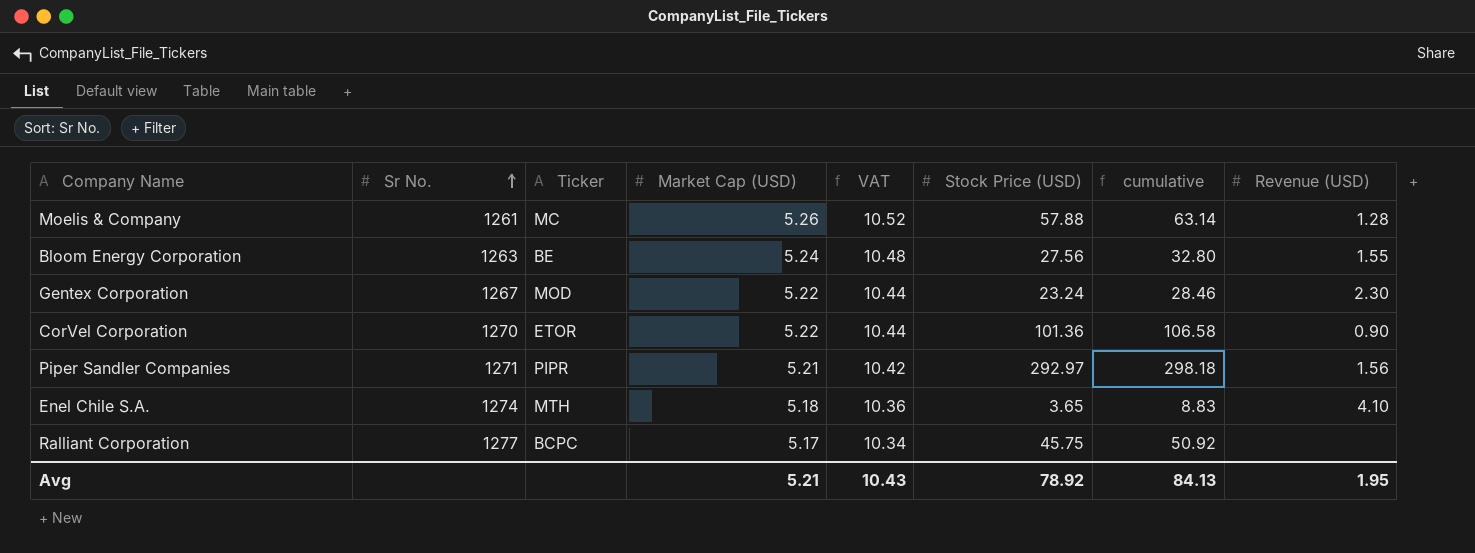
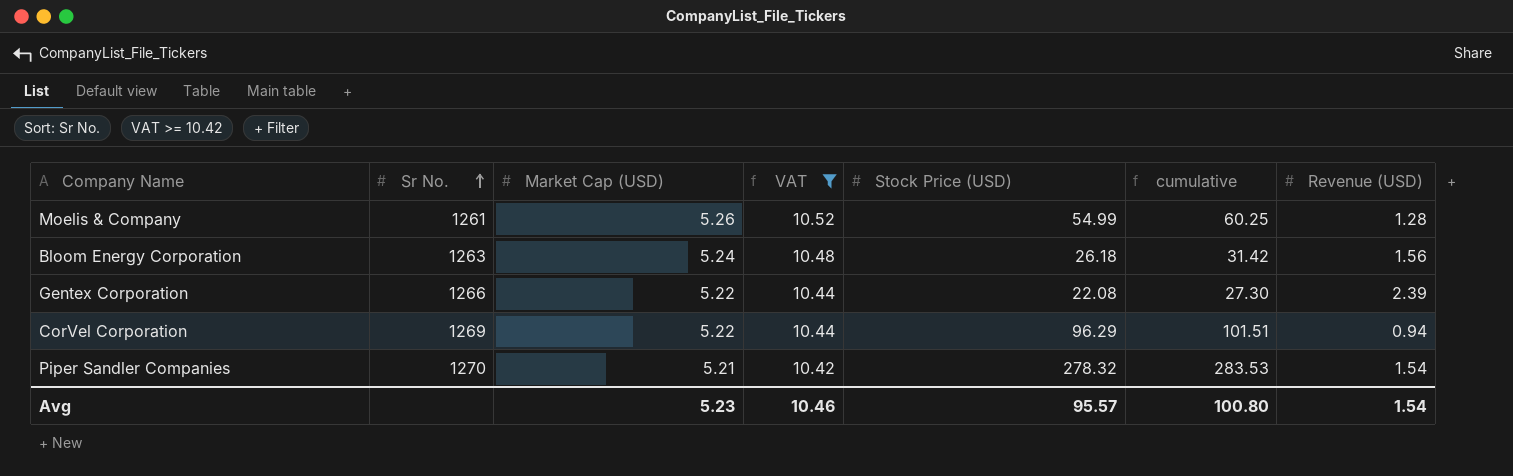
filter: none -> VAT >= 10.42
column Ticker | position: 3 -> none
Moelis & Company | Stock Price (USD): 57.88 -> 54.99
Moelis & Company | cumulative: 63.14 -> 60.25
Bloom Energy Corporation | Stock Price (USD): 27.56 -> 26.18
Bloom Energy Corporation | cumulative: 32.80 -> 31.42
Bloom Energy Corporation | Revenue (USD): 1.55 -> 1.56
Gentex Corporation | Sr No.: 1267 -> 1266
Gentex Corporation | Stock Price (USD): 23.24 -> 22.08
Gentex Corporation | cumulative: 28.46 -> 27.30
Gentex Corporation | Revenue (USD): 2.30 -> 2.39
CorVel Corporation | Sr No.: 1270 -> 1269
CorVel Corporation | Stock Price (USD): 101.36 -> 96.29
CorVel Corporation | cumulative: 106.58 -> 101.51
CorVel Corporation | Revenue (USD): 0.90 -> 0.94
Piper Sandler Companies | Sr No.: 1271 -> 1270
Piper Sandler Companies | Stock Price (USD): 292.97 -> 278.32
Piper Sandler Companies | cumulative: 298.18 -> 283.53
Piper Sandler Companies | Revenue (USD): 1.56 -> 1.54
Avg | Market Cap (USD): 5.21 -> 5.23
Avg | VAT: 10.43 -> 10.46
Avg | Stock Price (USD): 78.92 -> 95.57
Avg | cumulative: 84.13 -> 100.80
Avg | Revenue (USD): 1.95 -> 1.54

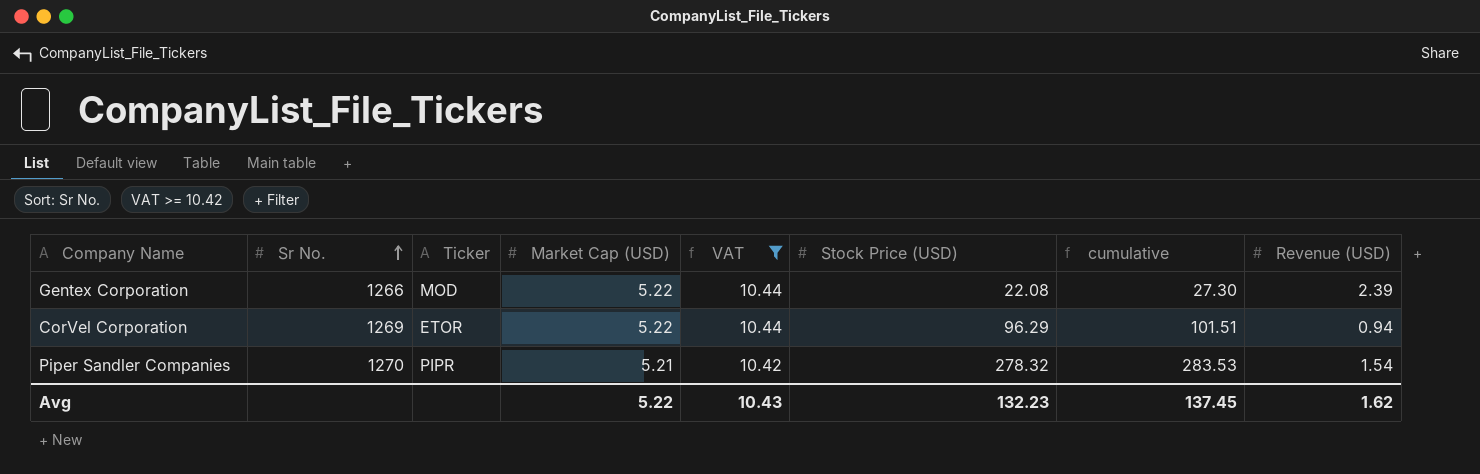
column Ticker | position: none -> 3
row Moelis & Company: 1261 | 5.26 | 10.52 | 54.99 | 60.25 | 1.28 -> none
row Bloom Energy Corporation: 1263 | 5.24 | 10.48 | 26.18 | 31.42 | 1.56 -> none
Avg | Market Cap (USD): 5.23 -> 5.22
Avg | VAT: 10.46 -> 10.43
Avg | Stock Price (USD): 95.57 -> 132.23
Avg | cumulative: 100.80 -> 137.45
Avg | Revenue (USD): 1.54 -> 1.62

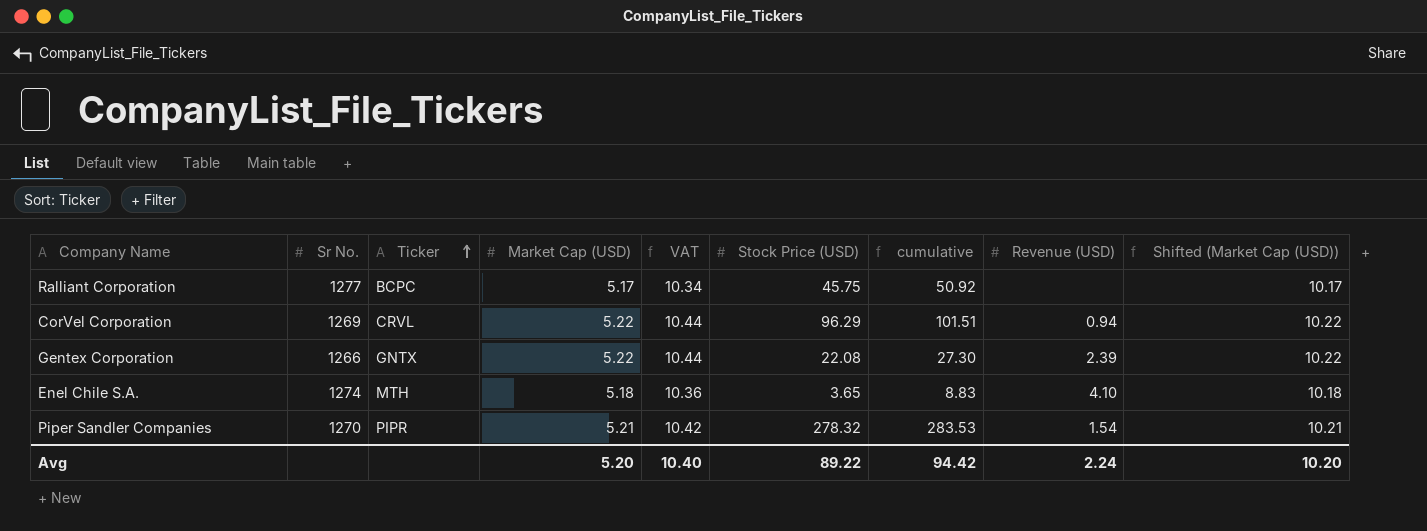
filter: VAT >= 10.42 -> none
row order: Sr No. ascending -> Ticker ascending
column Shifted (Market Cap (USD)) | formula: none -> [Market Cap (USD)] + 5
CorVel Corporation | Ticker: ETOR -> CRVL
Gentex Corporation | Ticker: MOD -> GNTX
Avg | Market Cap (USD): 5.22 -> 5.20
Avg | VAT: 10.43 -> 10.40
Avg | Stock Price (USD): 132.23 -> 89.22
Avg | cumulative: 137.45 -> 94.42
Avg | Revenue (USD): 1.62 -> 2.24

